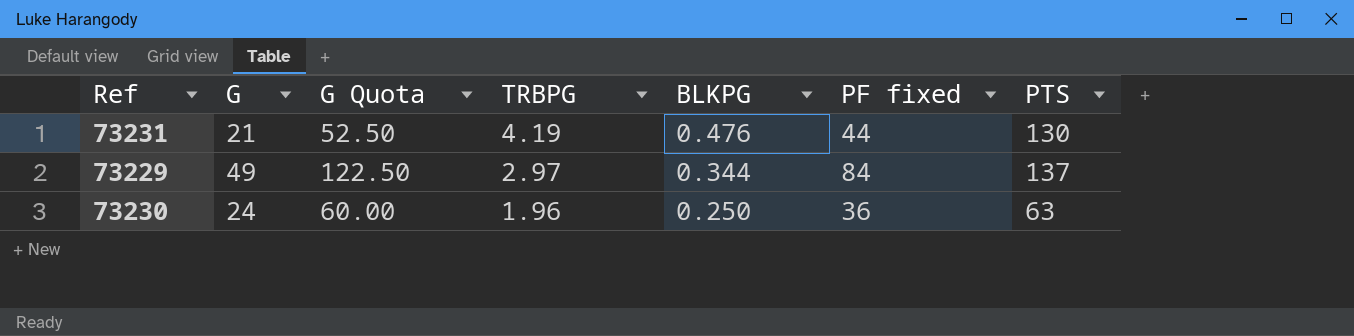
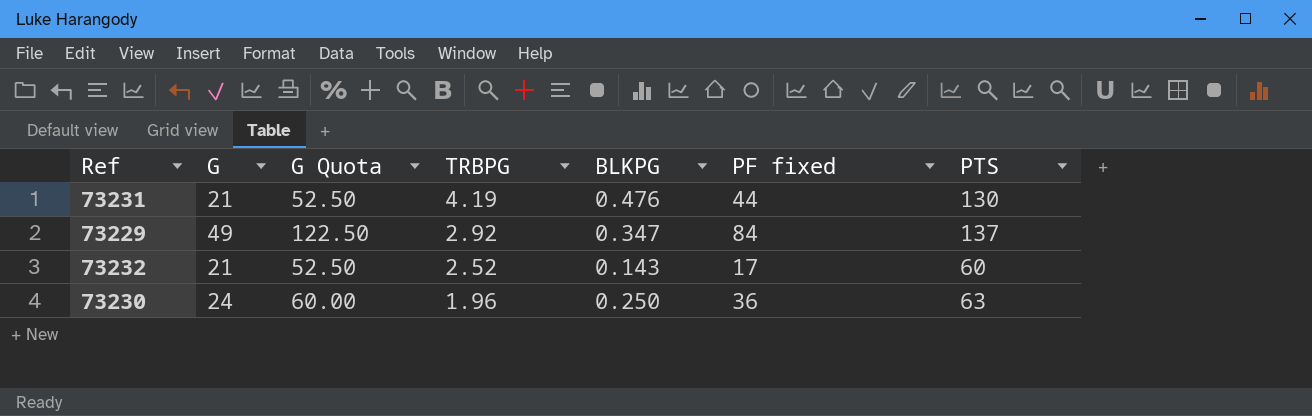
73229 | TRBPG: 2.97 -> 2.92
73229 | BLKPG: 0.344 -> 0.347
row 73232: none -> 21 | 52.50 | 2.52 | 0.143 | 17 | 60

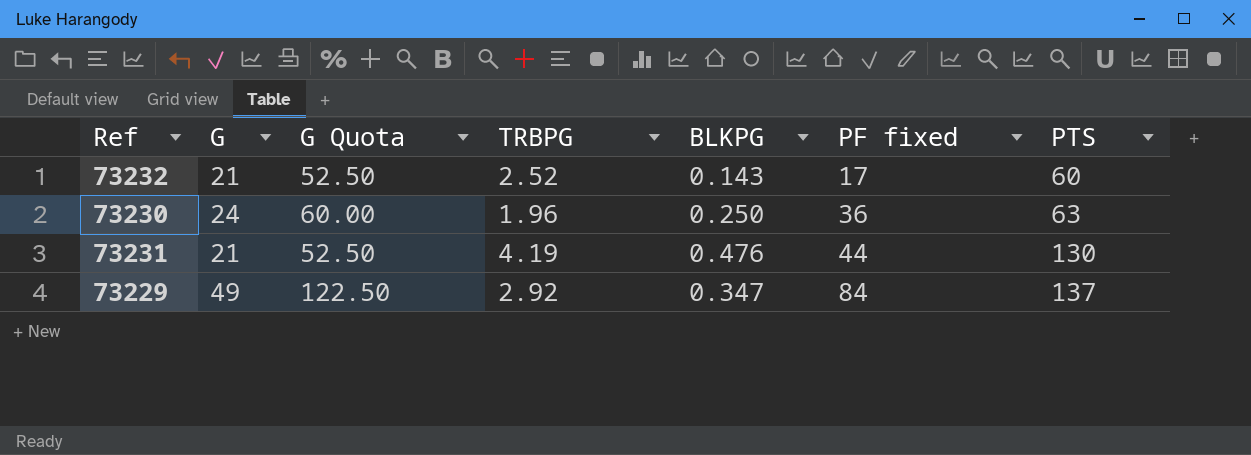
row order: TRBPG descending -> PF fixed ascending

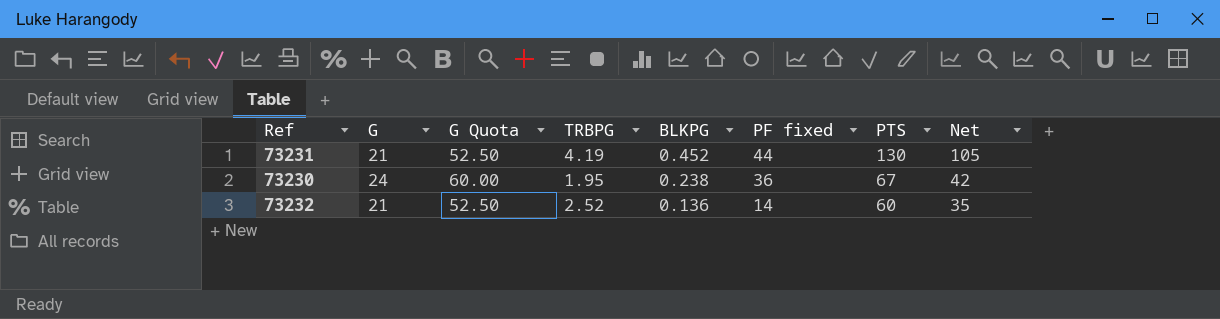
row order: PF fixed ascending -> BLKPG descending
column Net | formula: none -> [PTS] - 25
row 73229: 49 | 122.50 | 2.92 | 0.347 | 84 | 137 -> none
73231 | BLKPG: 0.476 -> 0.452
73230 | TRBPG: 1.96 -> 1.95
73230 | BLKPG: 0.250 -> 0.238
73230 | PTS: 63 -> 67
73232 | BLKPG: 0.143 -> 0.136
73232 | PF fixed: 17 -> 14

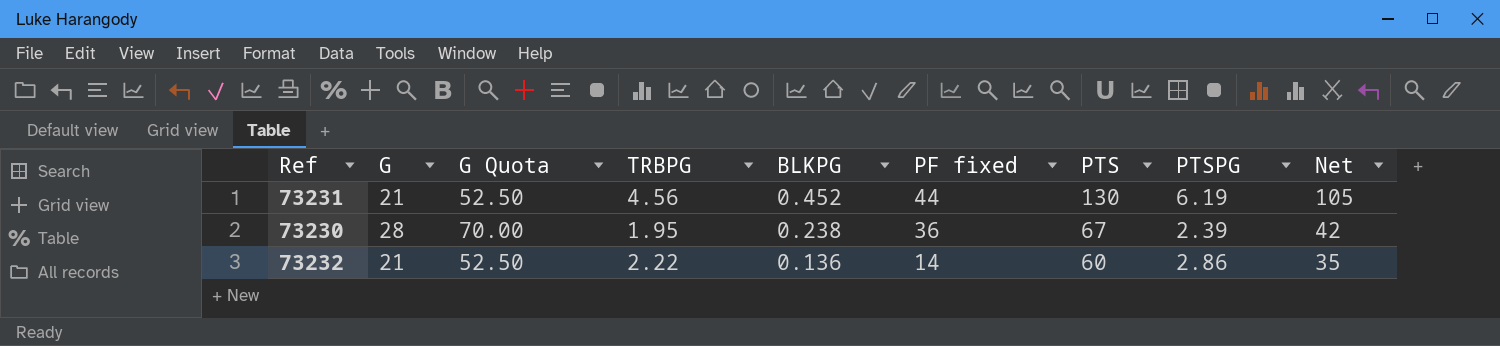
column PTSPG | formula: none -> [PTS] / [G]
73231 | TRBPG: 4.19 -> 4.56
73230 | G: 24 -> 28
73230 | G Quota: 60.00 -> 70.00
73232 | TRBPG: 2.52 -> 2.22

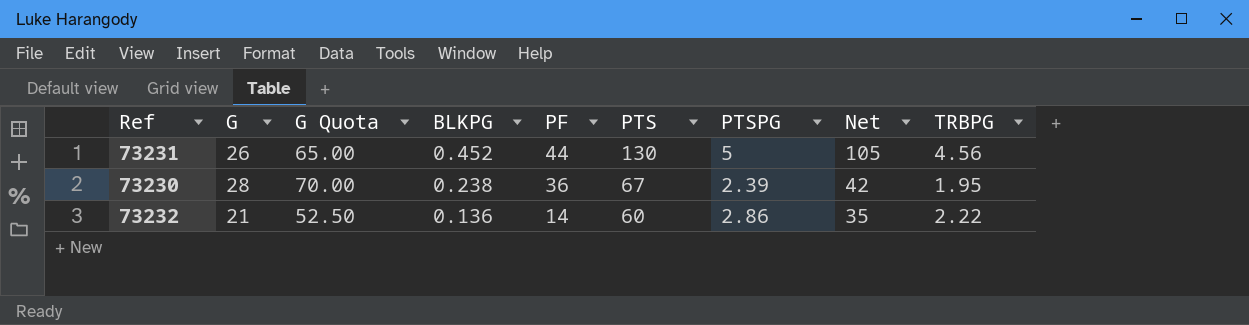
column name: PF fixed -> PF
column TRBPG | position: 4 -> 9
73231 | G: 21 -> 26
73231 | G Quota: 52.50 -> 65.00
73231 | PTSPG: 6.19 -> 5

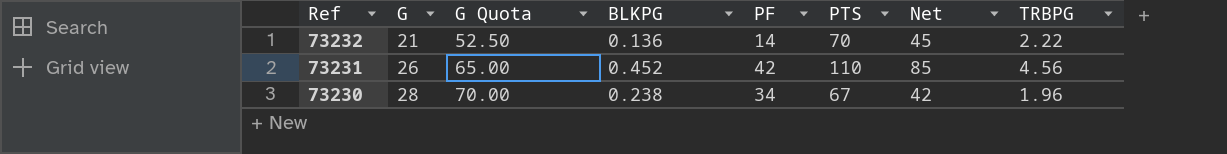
row order: BLKPG descending -> Ref descending
column PTSPG | formula: [PTS] / [G] -> none
73232 | PTS: 60 -> 70
73232 | Net: 35 -> 45
73231 | PF: 44 -> 42
73231 | PTS: 130 -> 110
73231 | Net: 105 -> 85
73230 | PF: 36 -> 34
73230 | TRBPG: 1.95 -> 1.96

